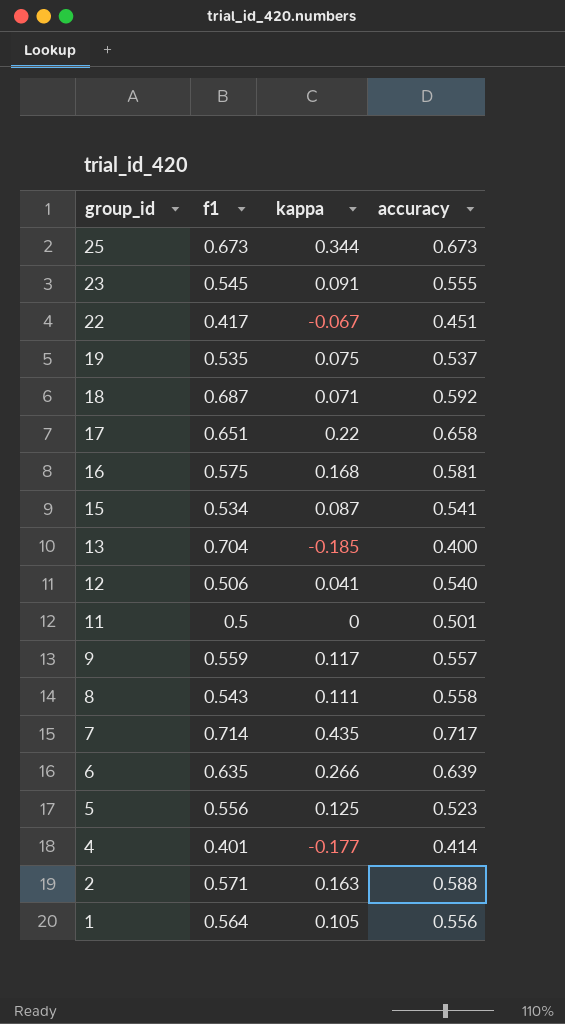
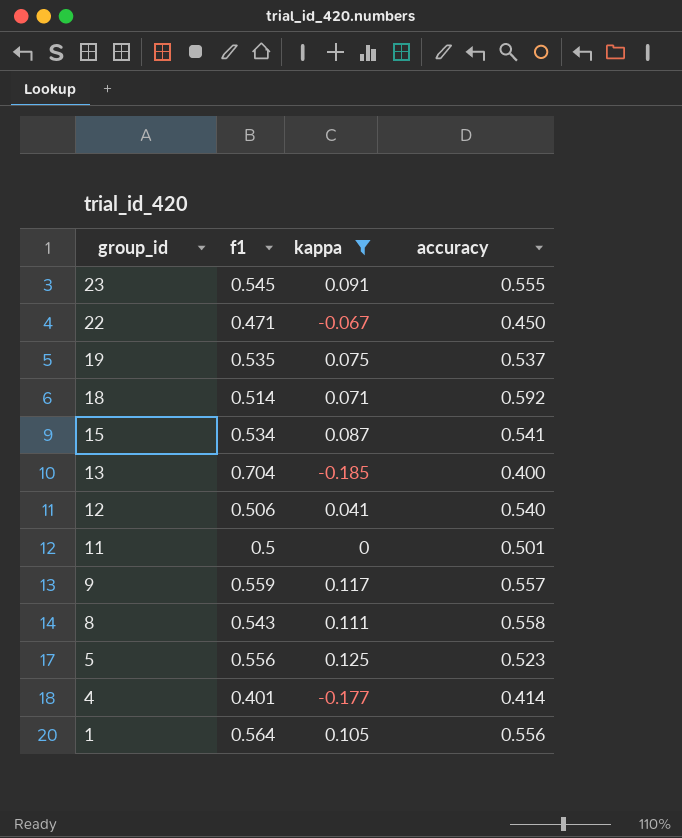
filter: none -> kappa <= 0.125
22 | f1: 0.417 -> 0.471
22 | accuracy: 0.451 -> 0.450
18 | f1: 0.687 -> 0.514

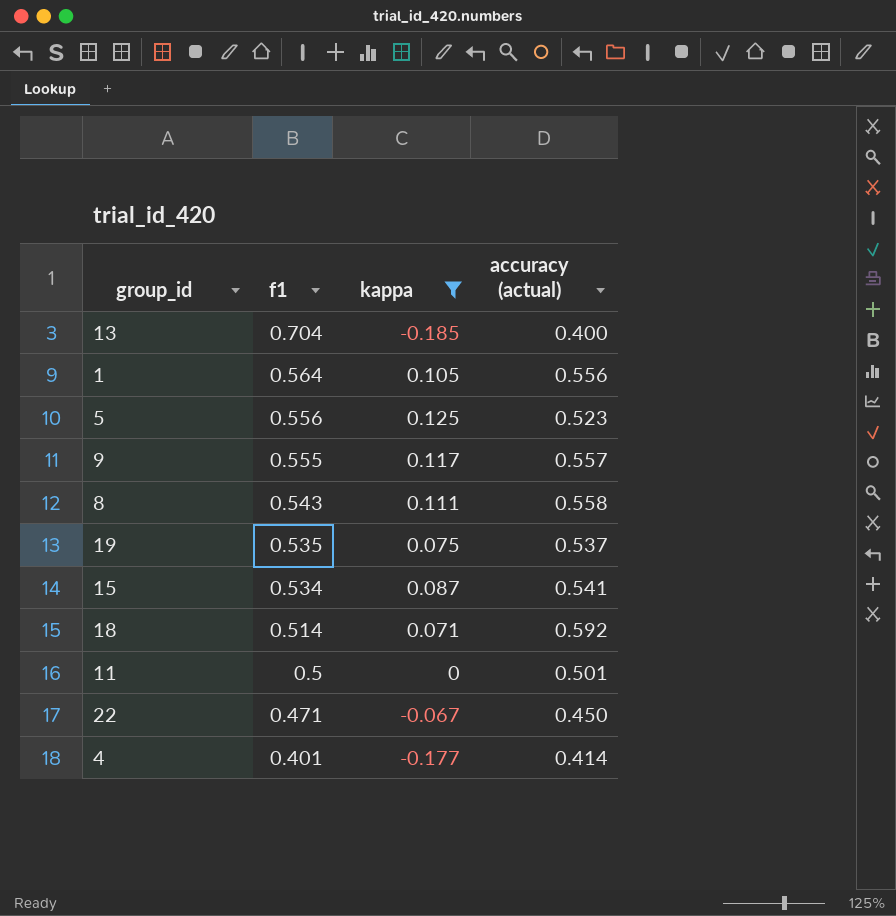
row order: group_id descending -> f1 descending
column name: accuracy -> accuracy (actual)
row 23: 0.545 | 0.091 | 0.555 -> none
row 12: 0.506 | 0.041 | 0.540 -> none
9 | f1: 0.559 -> 0.555

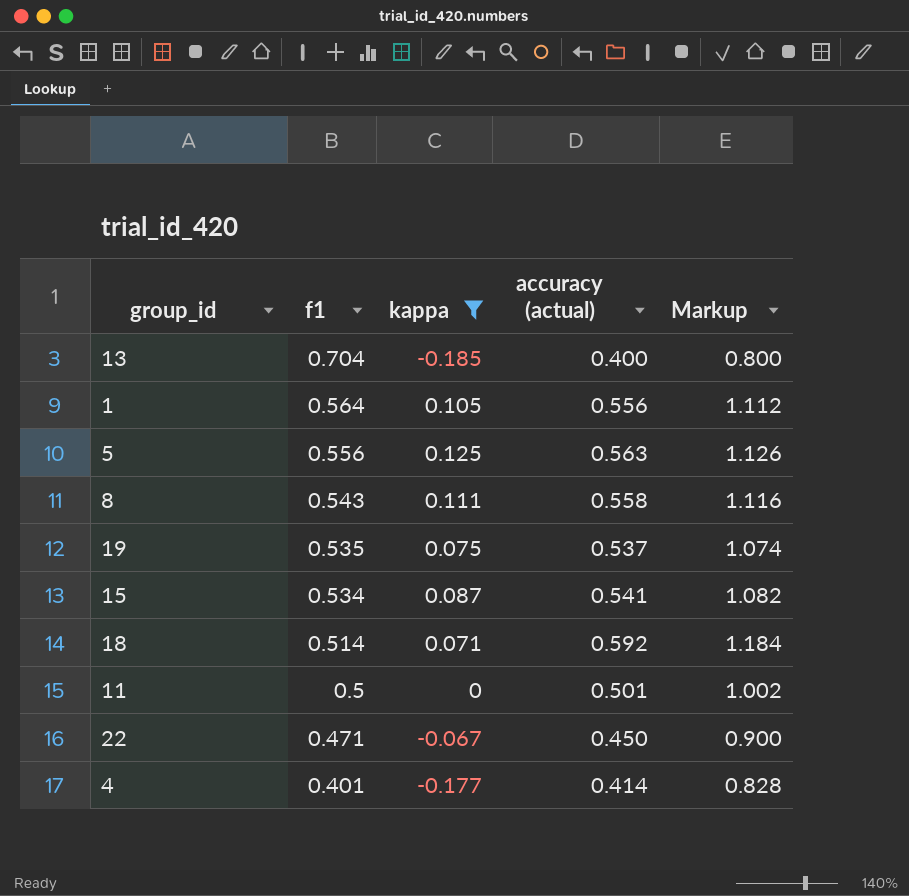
column Markup | formula: none -> [accuracy (actual)] * 2
row 9: 0.555 | 0.117 | 0.557 -> none
5 | accuracy (actual): 0.523 -> 0.563

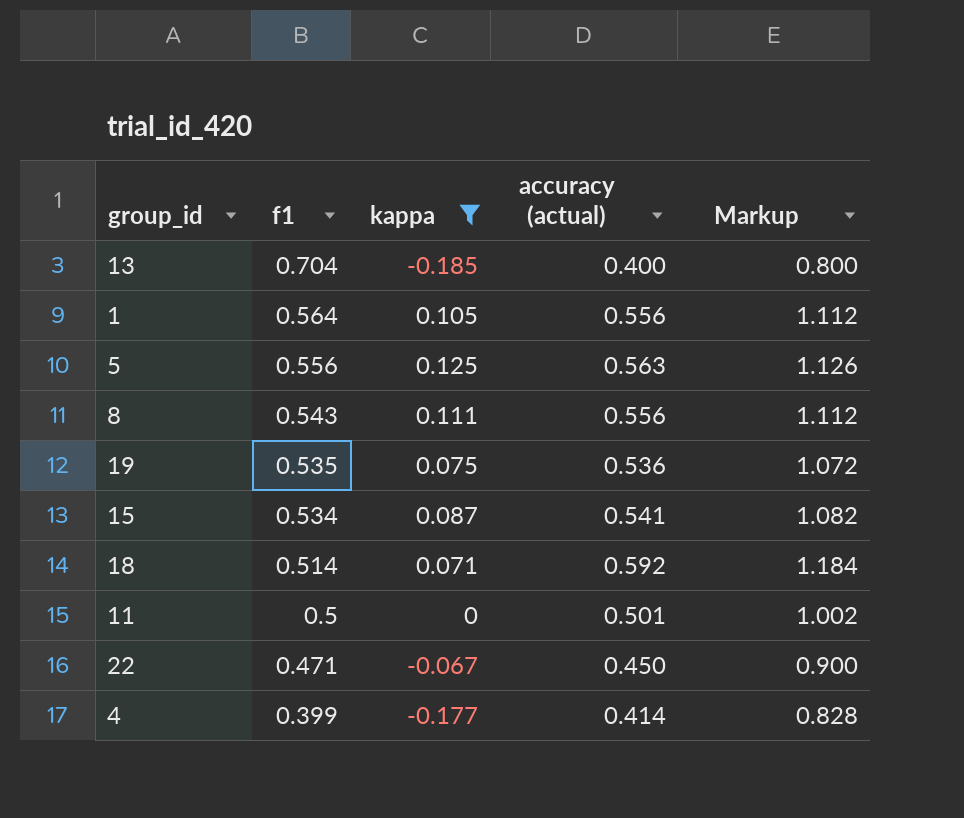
8 | accuracy (actual): 0.558 -> 0.556
8 | Markup: 1.116 -> 1.112
19 | accuracy (actual): 0.537 -> 0.536
19 | Markup: 1.074 -> 1.072
4 | f1: 0.401 -> 0.399

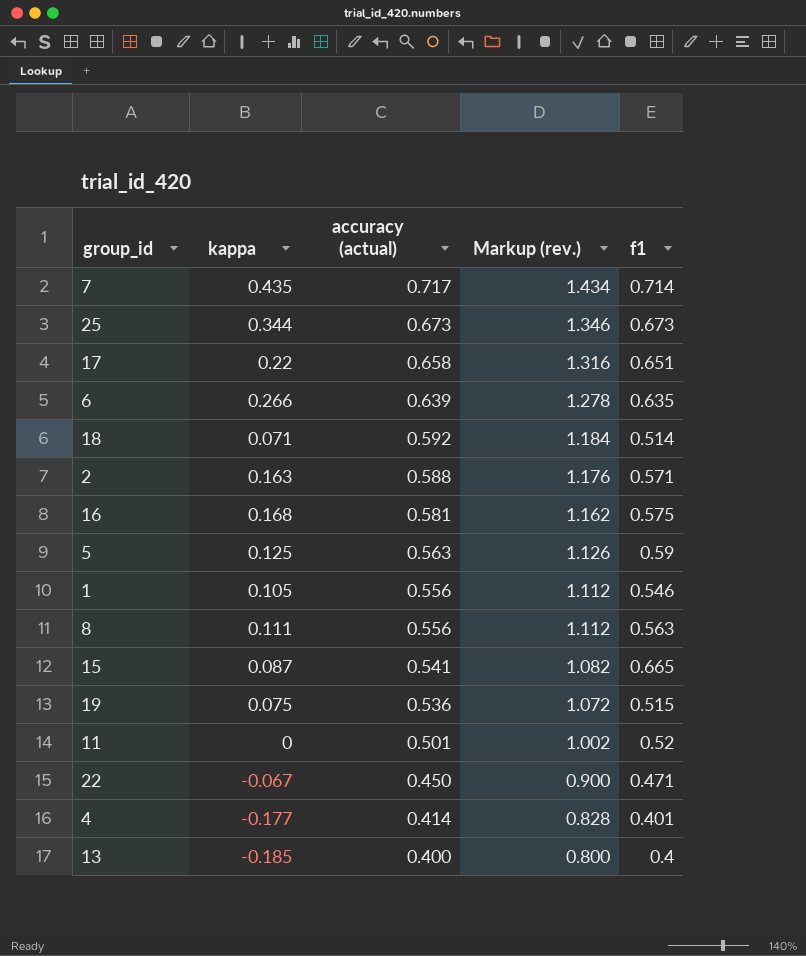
filter: kappa <= 0.125 -> none
row order: f1 descending -> accuracy (actual) descending
column name: Markup -> Markup (rev.)
column f1 | position: 2 -> 5
5 | f1: 0.556 -> 0.59
1 | f1: 0.564 -> 0.546
8 | f1: 0.543 -> 0.563
15 | f1: 0.534 -> 0.665
19 | f1: 0.535 -> 0.515
11 | f1: 0.5 -> 0.52
4 | f1: 0.399 -> 0.401
13 | f1: 0.704 -> 0.4

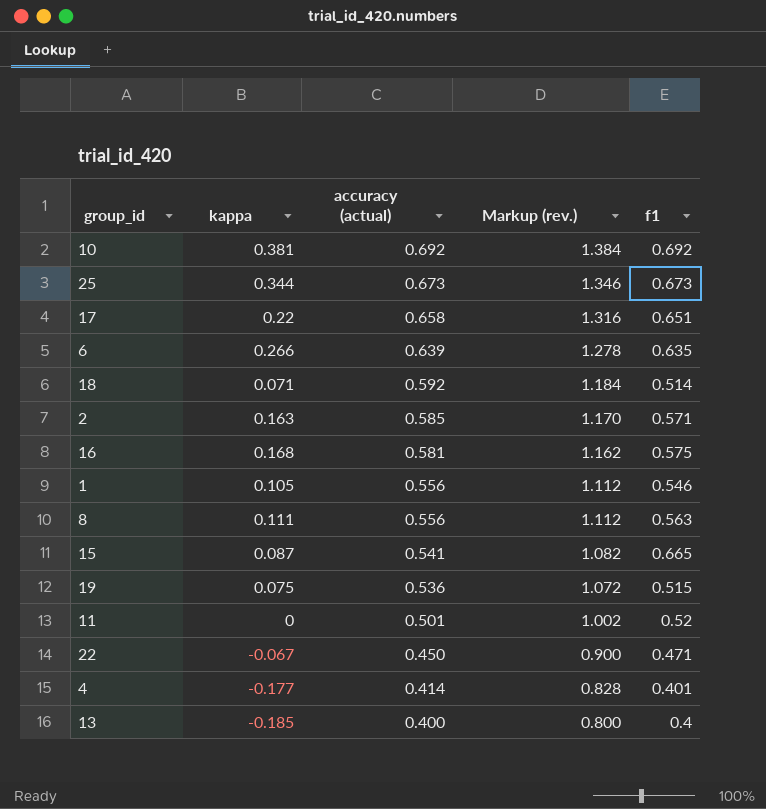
row 7: 0.435 | 0.717 | 1.434 | 0.714 -> none
row 5: 0.125 | 0.563 | 1.126 | 0.59 -> none
row 10: none -> 0.381 | 0.692 | 1.384 | 0.692
2 | accuracy (actual): 0.588 -> 0.585
2 | Markup (rev.): 1.176 -> 1.170

